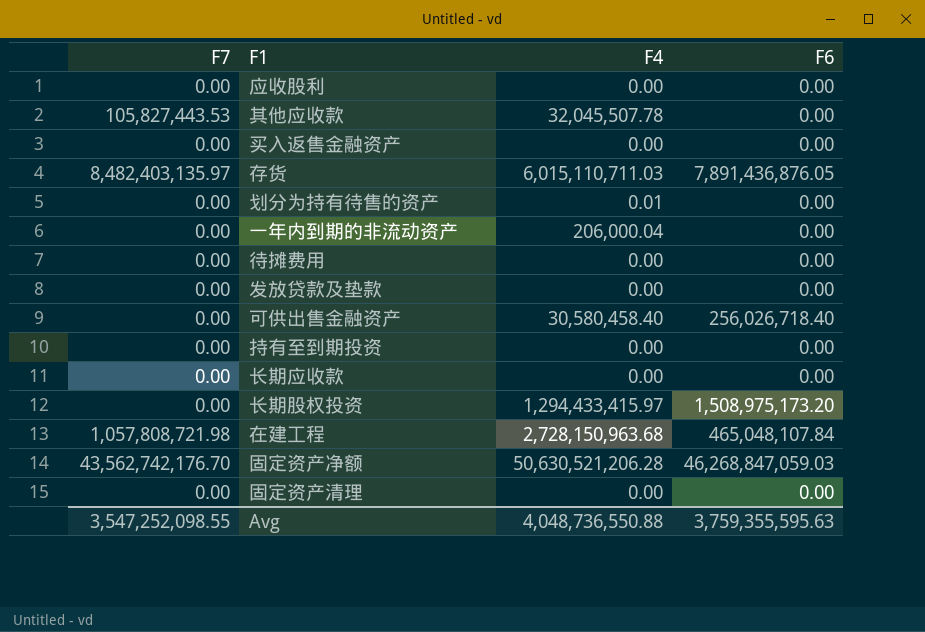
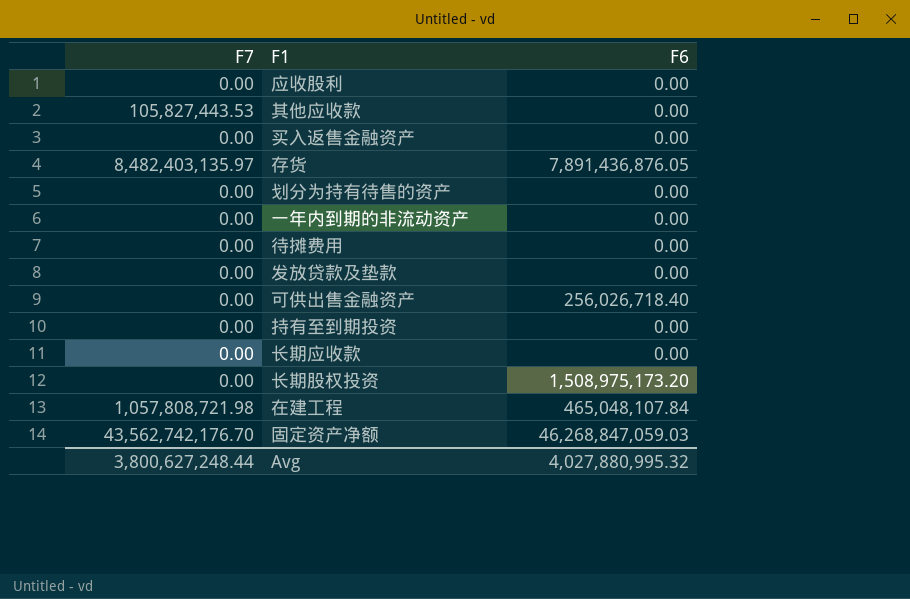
column F4 | position: 3 -> none
row 固定资产清理: 0.00 | 0.00 | 0.00 -> none
Avg | F7: 3,547,252,098.55 -> 3,800,627,248.44
Avg | F6: 3,759,355,595.63 -> 4,027,880,995.32

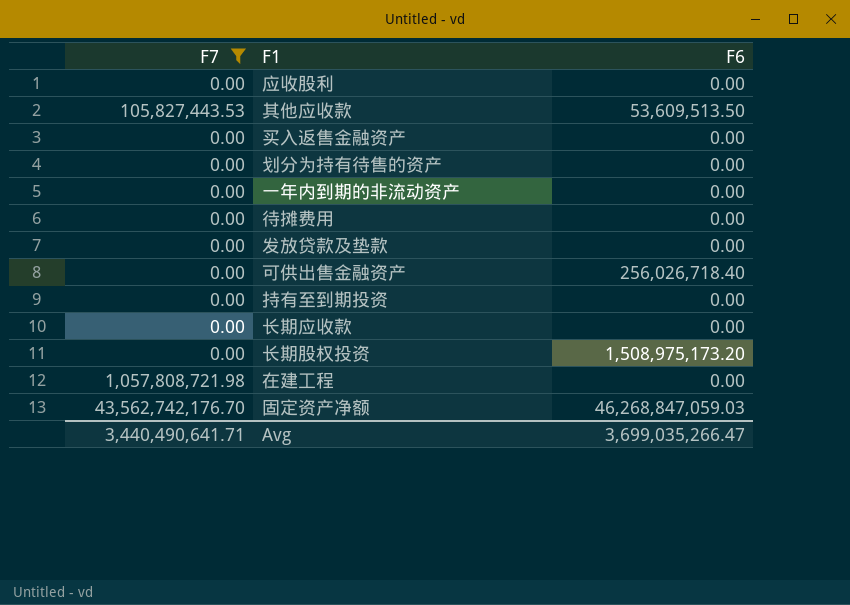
filter: none -> F7 != 8,482,403,135.97
其他应收款 | F6: 0.00 -> 53,609,513.50
在建工程 | F6: 465,048,107.84 -> 0.00
Avg | F7: 3,800,627,248.44 -> 3,440,490,641.71
Avg | F6: 4,027,880,995.32 -> 3,699,035,266.47

